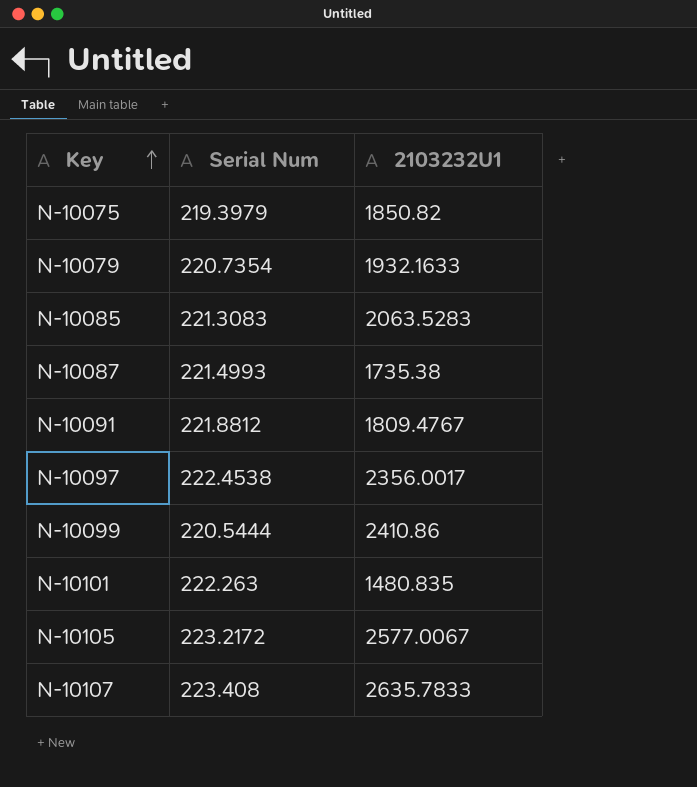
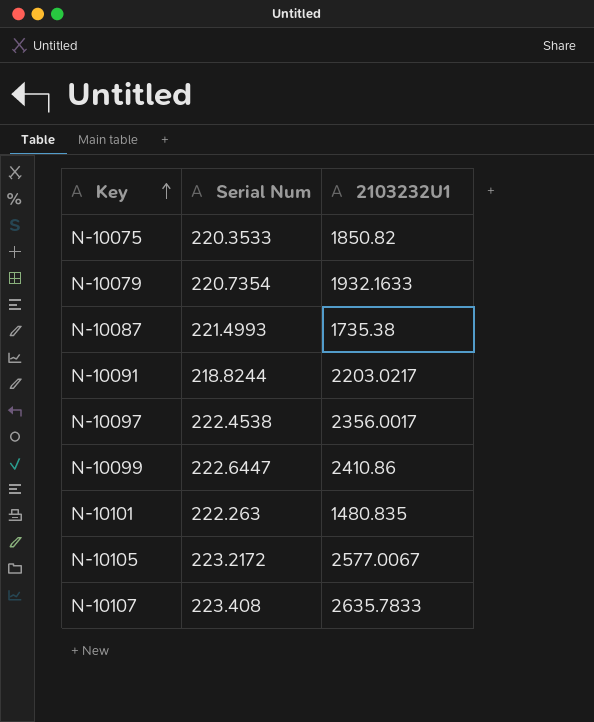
row N-10085: 221.3083 | 2063.5283 -> none
N-10075 | Serial Num: 219.3979 -> 220.3533
N-10091 | Serial Num: 221.8812 -> 218.8244
N-10091 | 2103232U1: 1809.4767 -> 2203.0217
N-10099 | Serial Num: 220.5444 -> 222.6447

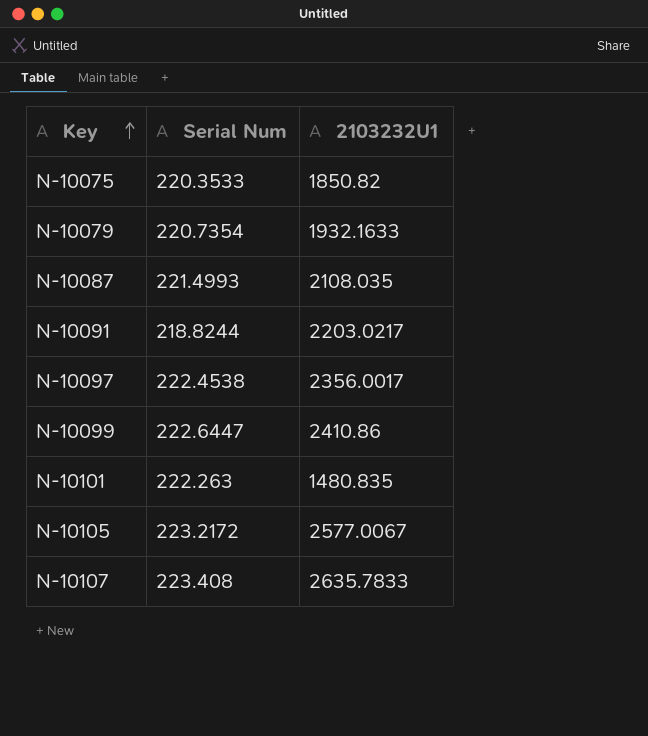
N-10087 | 2103232U1: 1735.38 -> 2108.035

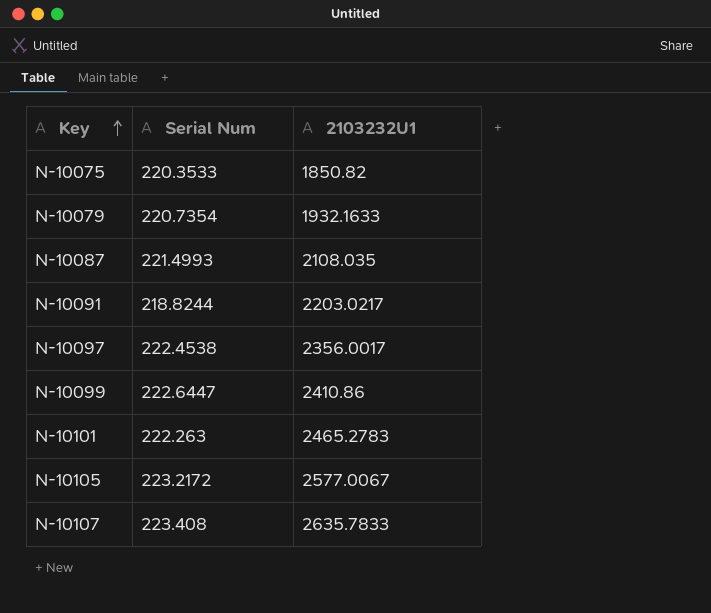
N-10101 | 2103232U1: 1480.835 -> 2465.2783

